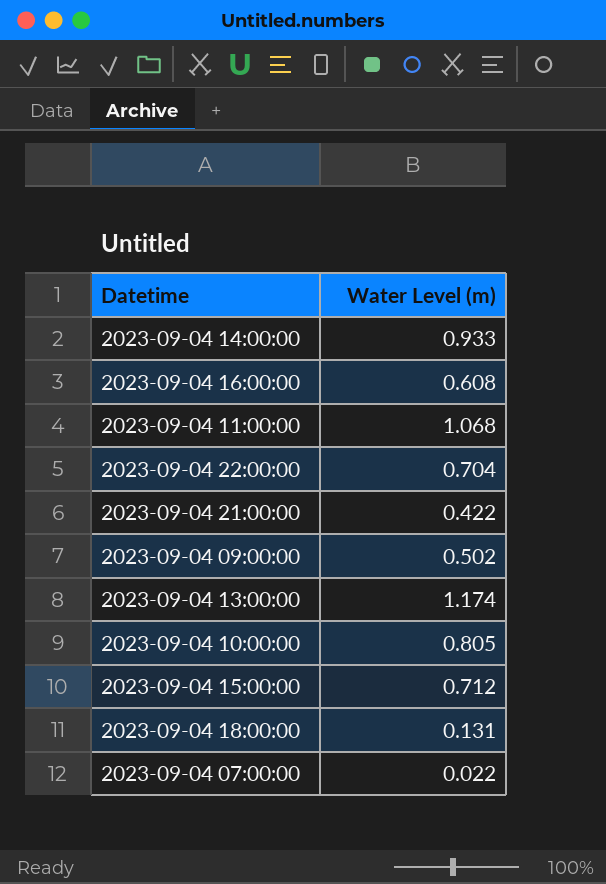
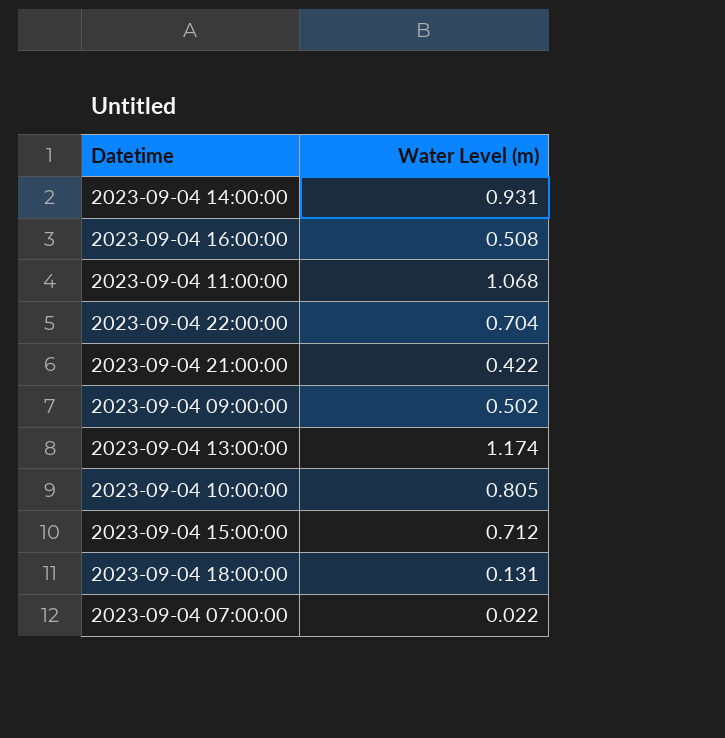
2023-09-04 14:00:00 | Water Level (m): 0.933 -> 0.931
2023-09-04 16:00:00 | Water Level (m): 0.608 -> 0.508

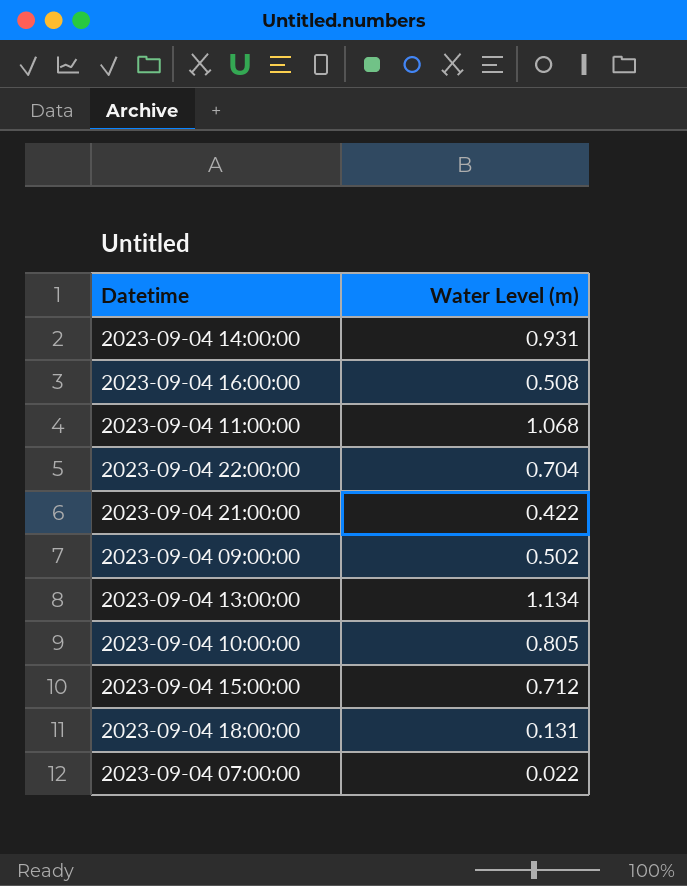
2023-09-04 13:00:00 | Water Level (m): 1.174 -> 1.134

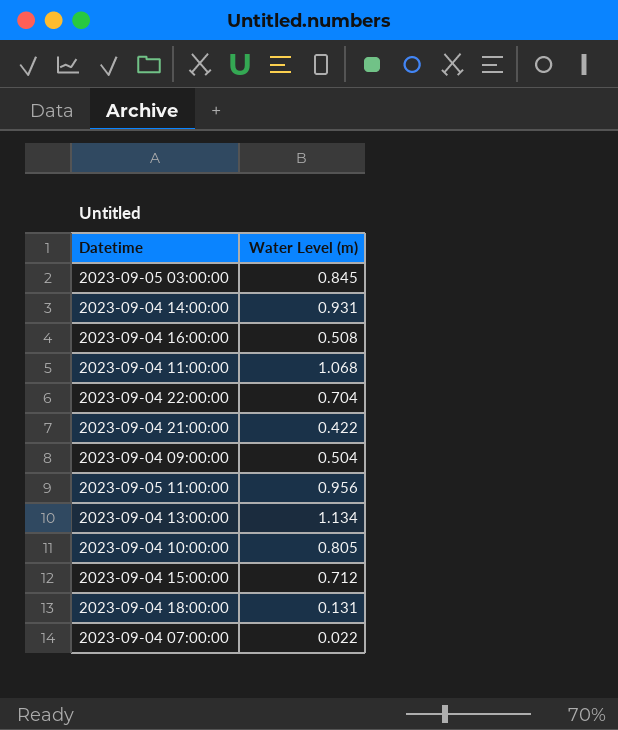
row 2023-09-05 03:00:00: none -> 0.845
2023-09-04 09:00:00 | Water Level (m): 0.502 -> 0.504
row 2023-09-05 11:00:00: none -> 0.956

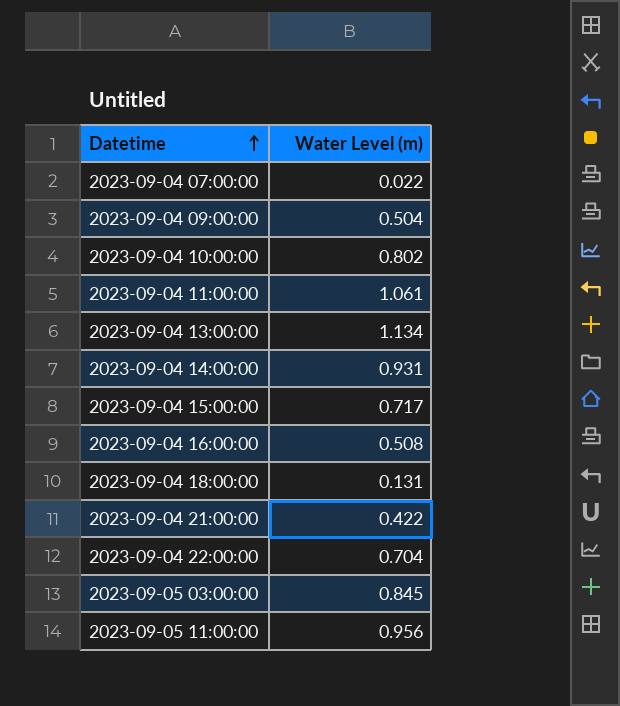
row order: none -> Datetime ascending
2023-09-04 10:00:00 | Water Level (m): 0.805 -> 0.802
2023-09-04 11:00:00 | Water Level (m): 1.068 -> 1.061
2023-09-04 15:00:00 | Water Level (m): 0.712 -> 0.717

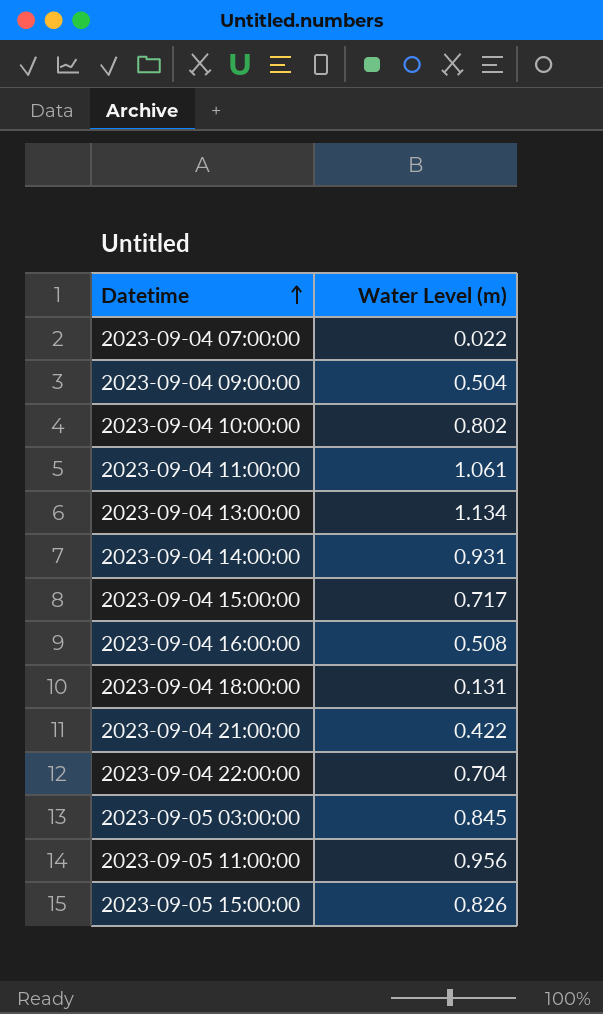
row 2023-09-05 15:00:00: none -> 0.826

